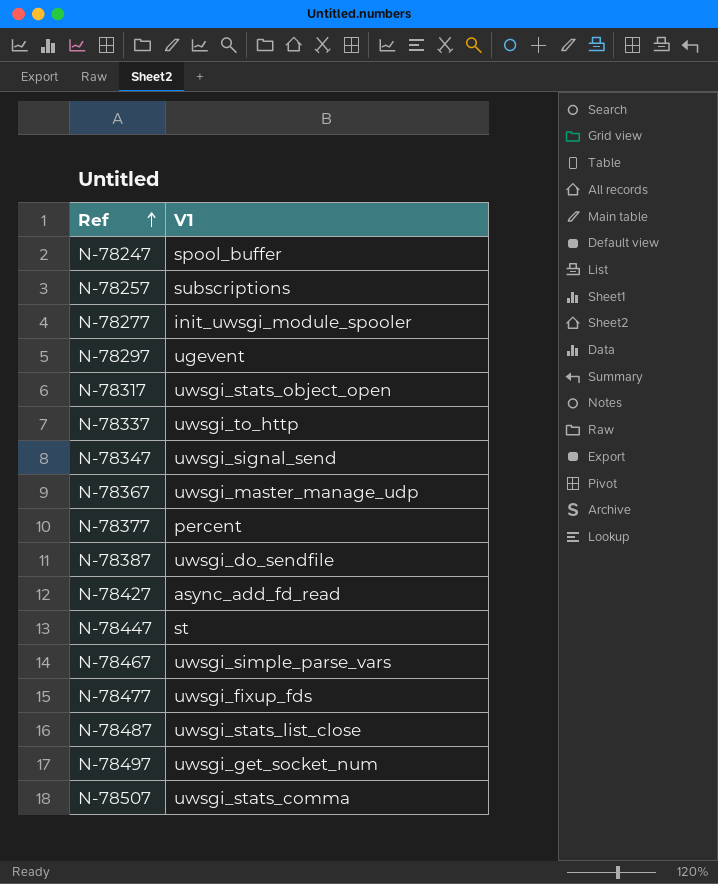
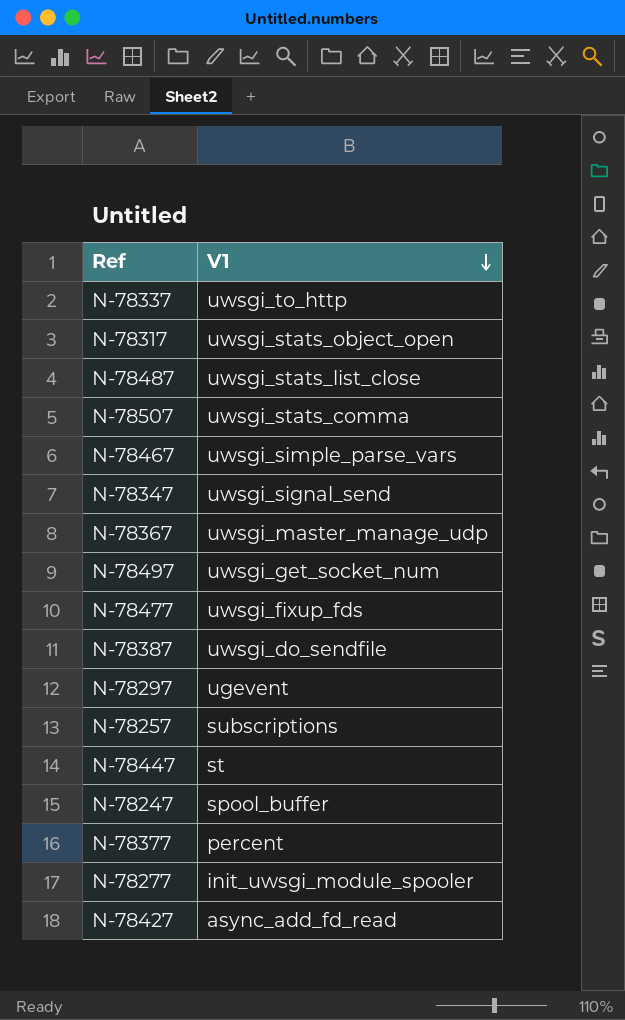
row order: Ref ascending -> V1 descending

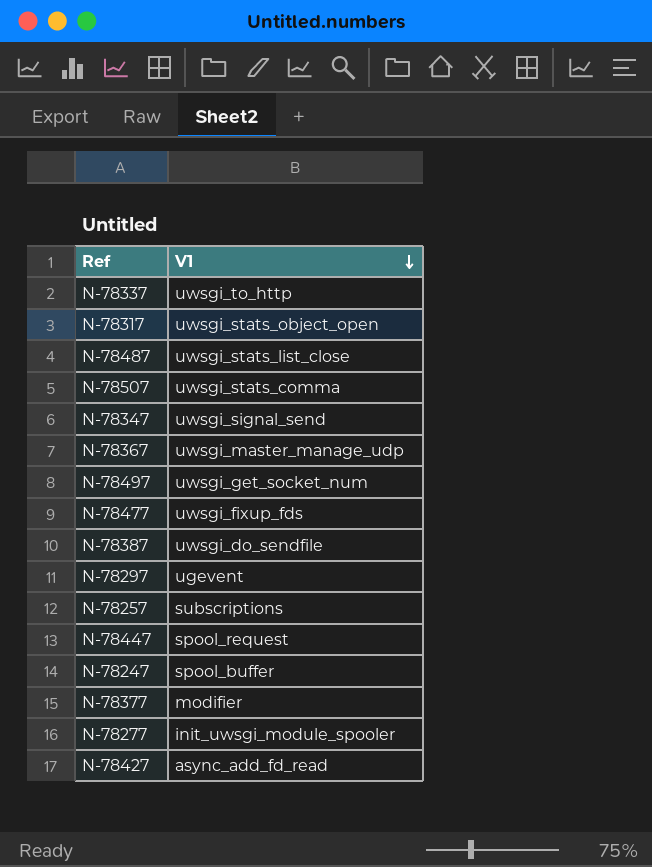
row N-78467: uwsgi_simple_parse_vars -> none
N-78447 | V1: st -> spool_request
N-78377 | V1: percent -> modifier

